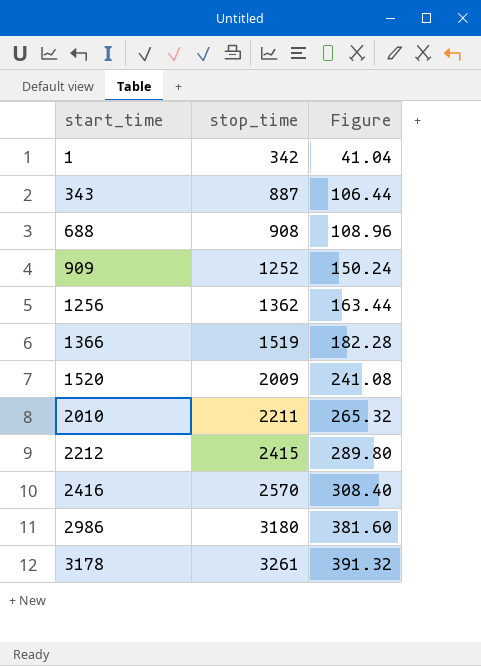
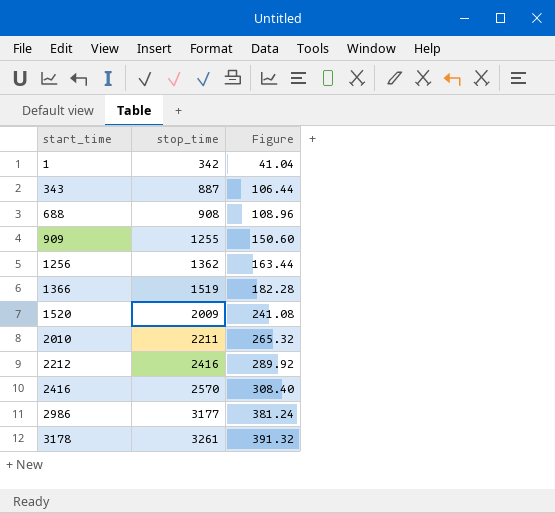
909 | stop_time: 1252 -> 1255
909 | Figure: 150.24 -> 150.60
2212 | stop_time: 2415 -> 2416
2212 | Figure: 289.80 -> 289.92
2986 | stop_time: 3180 -> 3177
2986 | Figure: 381.60 -> 381.24

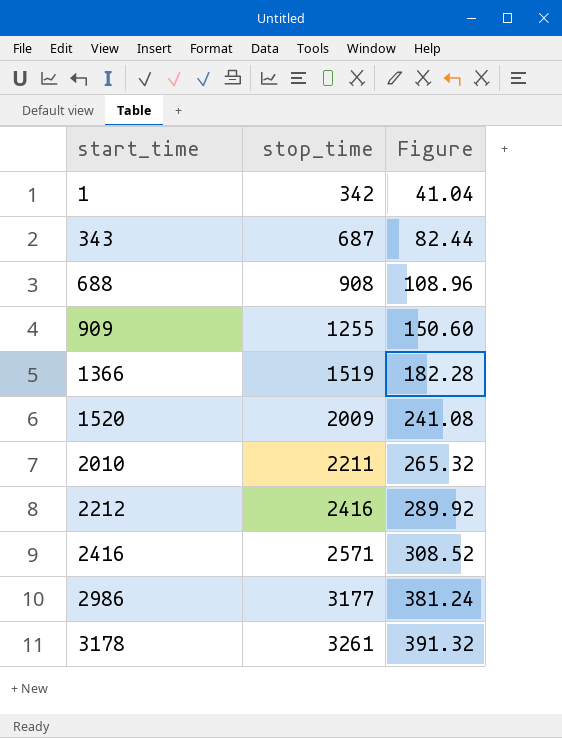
row 1256: 1362 | 163.44 -> none
343 | stop_time: 887 -> 687
343 | Figure: 106.44 -> 82.44
2416 | stop_time: 2570 -> 2571
2416 | Figure: 308.40 -> 308.52

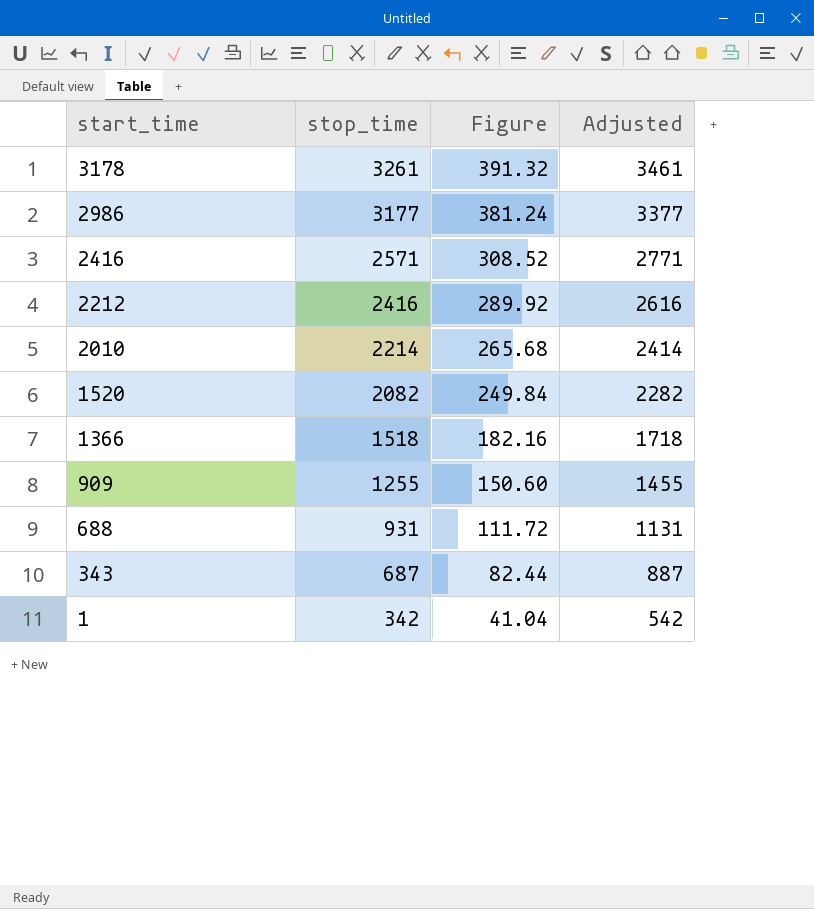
row order: start_time ascending -> start_time descending
column Adjusted | formula: none -> [stop_time] + 200
2010 | stop_time: 2211 -> 2214
2010 | Figure: 265.32 -> 265.68
1520 | stop_time: 2009 -> 2082
1520 | Figure: 241.08 -> 249.84
1366 | stop_time: 1519 -> 1518
1366 | Figure: 182.28 -> 182.16
688 | stop_time: 908 -> 931
688 | Figure: 108.96 -> 111.72

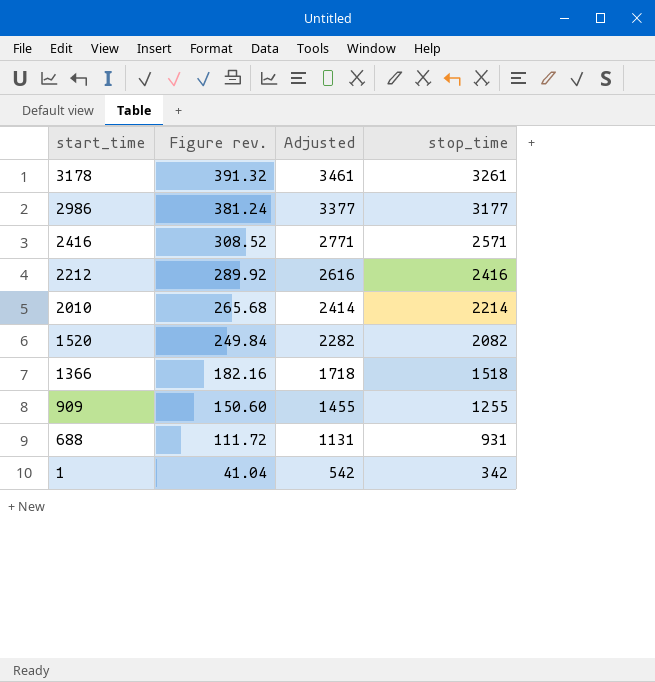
column name: Figure -> Figure rev.
column stop_time | position: 2 -> 4
row 343: 687 | 82.44 | 887 -> none

